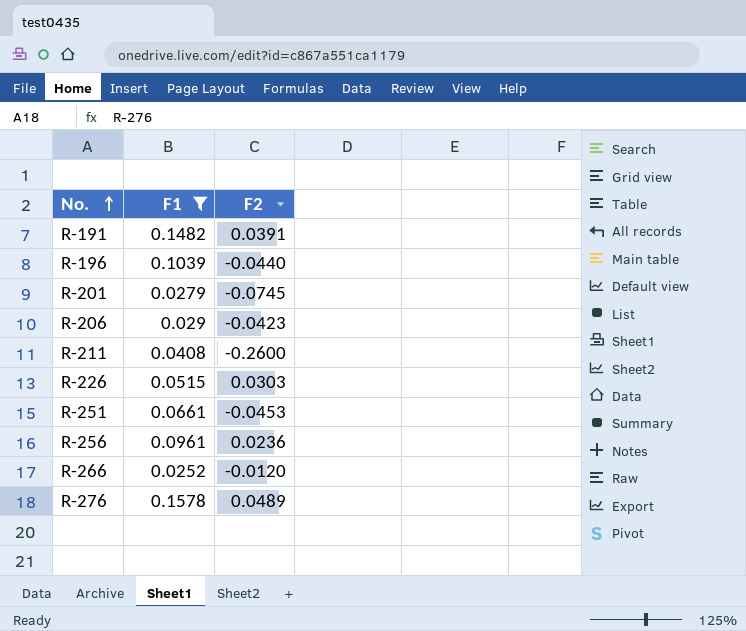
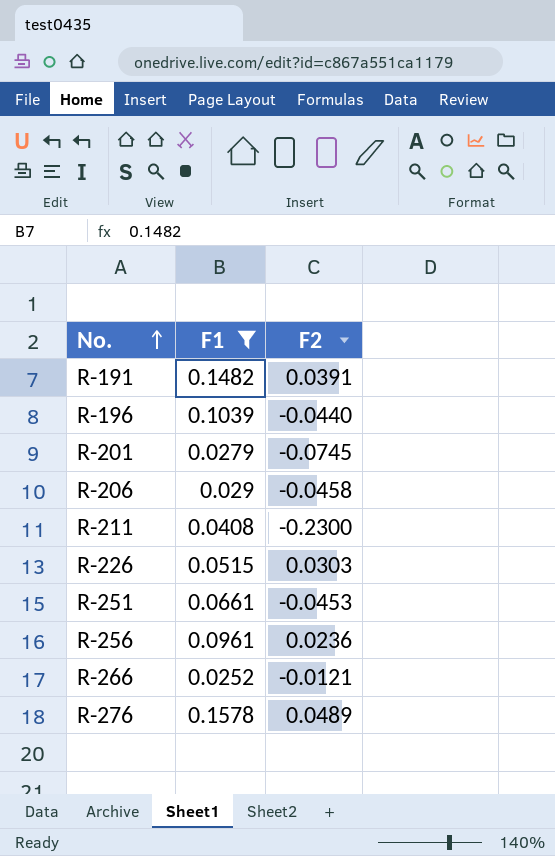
R-206 | F2: -0.0423 -> -0.0458
R-211 | F2: -0.2600 -> -0.2300
R-266 | F2: -0.0120 -> -0.0121

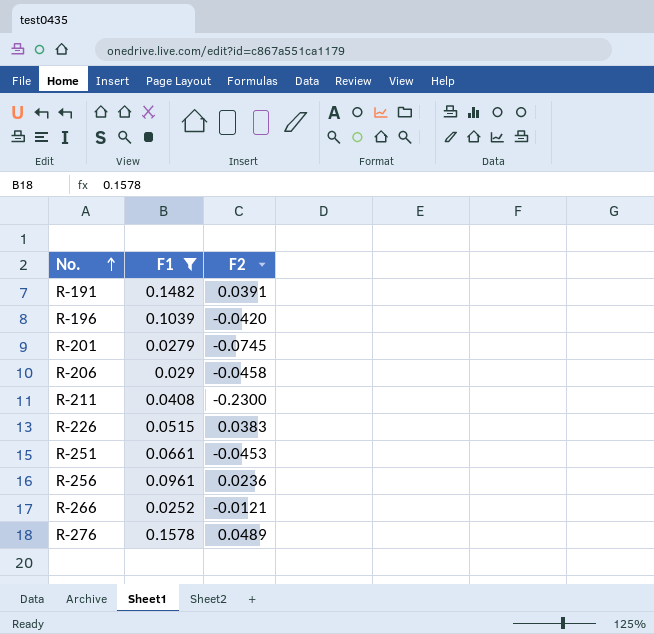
R-196 | F2: -0.0440 -> -0.0420
R-226 | F2: 0.0303 -> 0.0383

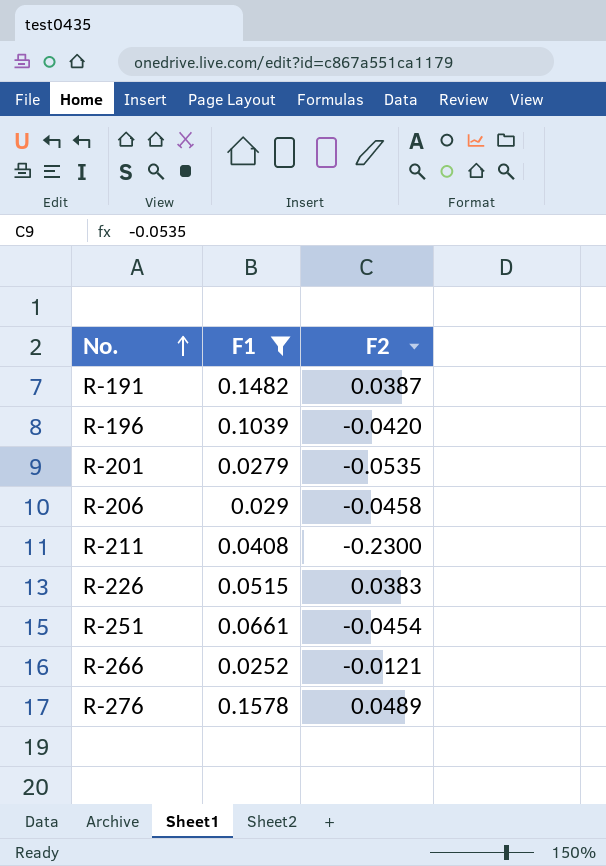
row R-256: 0.0961 | 0.0236 -> none
R-191 | F2: 0.0391 -> 0.0387
R-201 | F2: -0.0745 -> -0.0535
R-251 | F2: -0.0453 -> -0.0454

